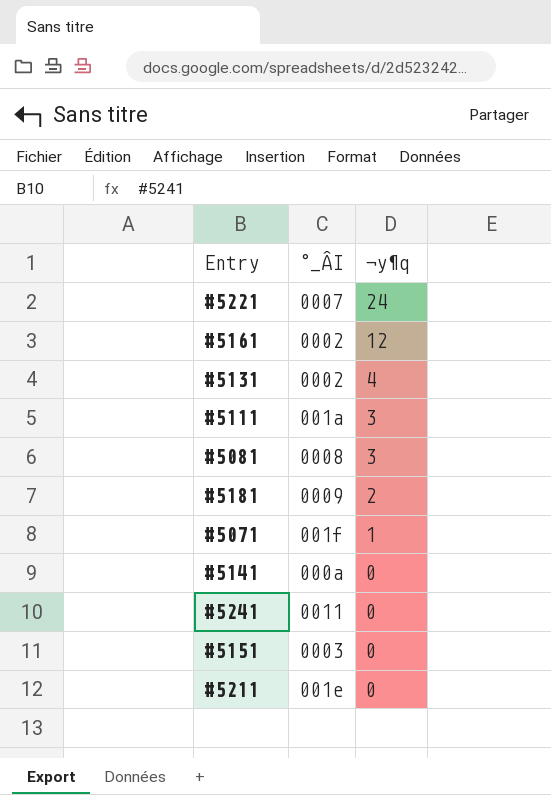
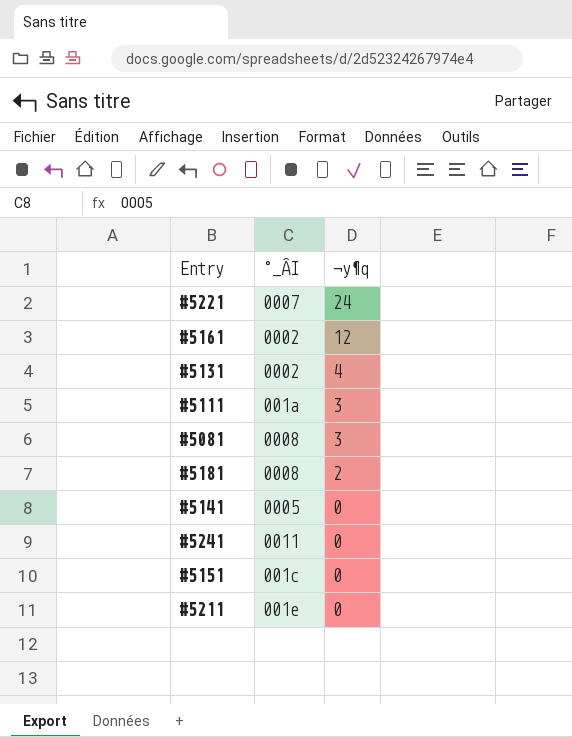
row #5071: 001f | 1 -> none
#5181 | °_ÂI: 0009 -> 0008
#5141 | °_ÂI: 000a -> 0005
#5151 | °_ÂI: 0003 -> 001c

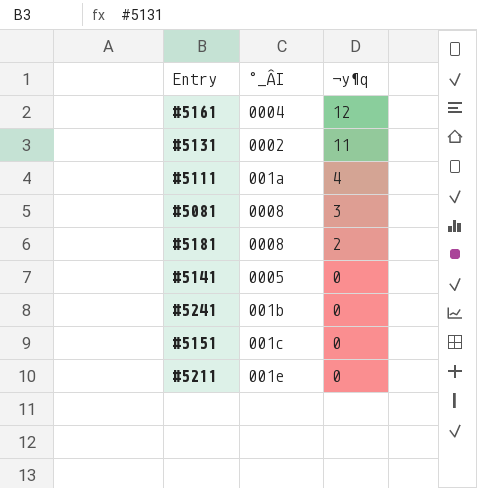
row #5221: 0007 | 24 -> none
#5161 | °_ÂI: 0002 -> 0004
#5131 | ¬y¶q: 4 -> 11
#5111 | ¬y¶q: 3 -> 4
#5241 | °_ÂI: 0011 -> 001b

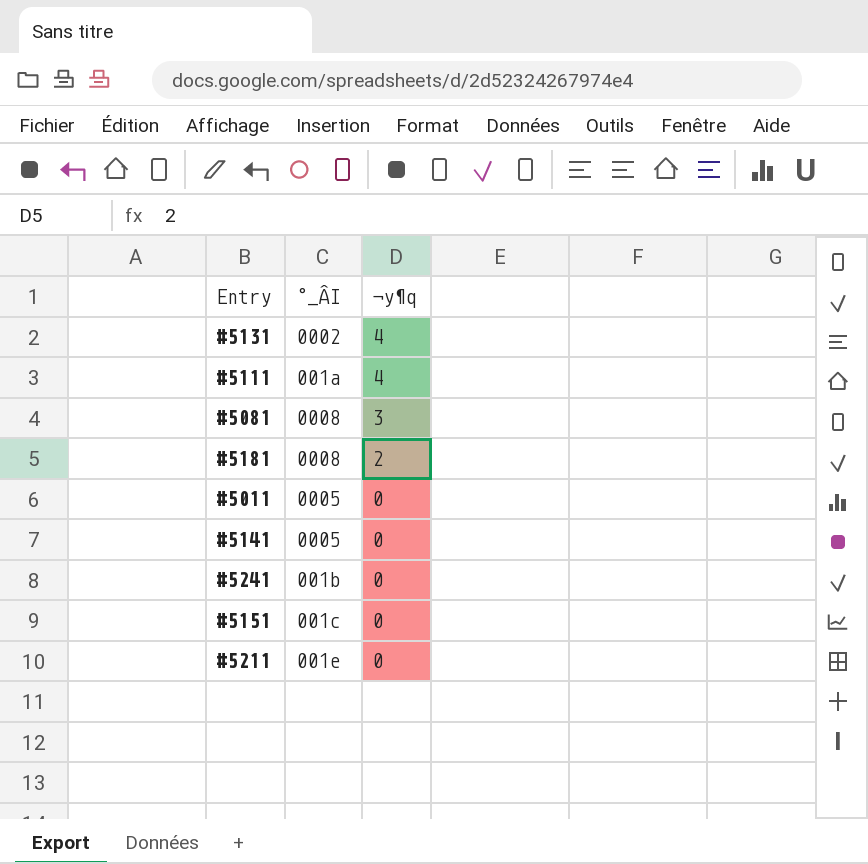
row #5161: 0004 | 12 -> none
#5131 | ¬y¶q: 11 -> 4
row #5011: none -> 0005 | 0

